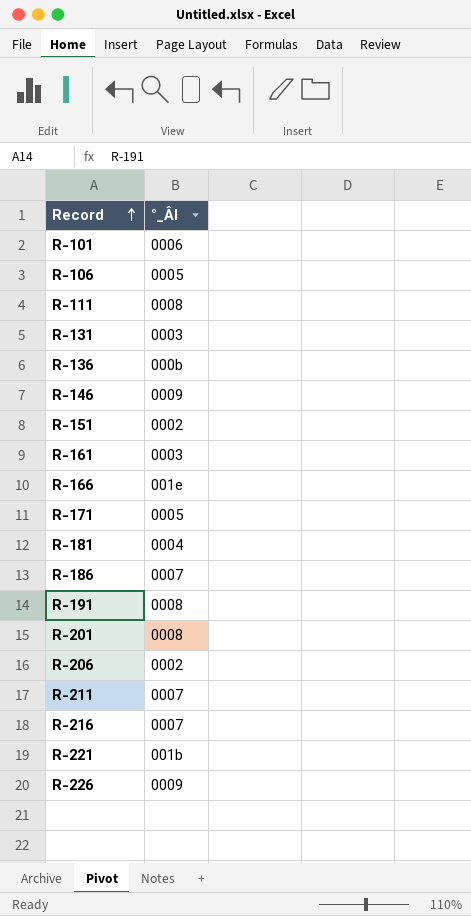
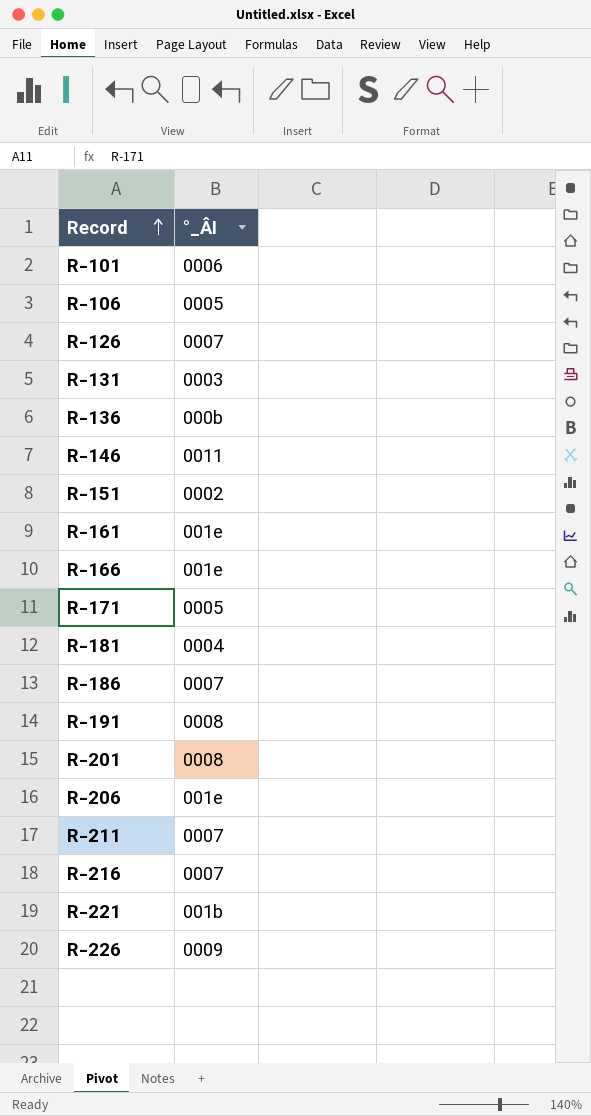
row R-111: 0008 -> none
row R-126: none -> 0007
R-146 | °_ÂI: 0009 -> 0011
R-161 | °_ÂI: 0003 -> 001e
R-206 | °_ÂI: 0002 -> 001e

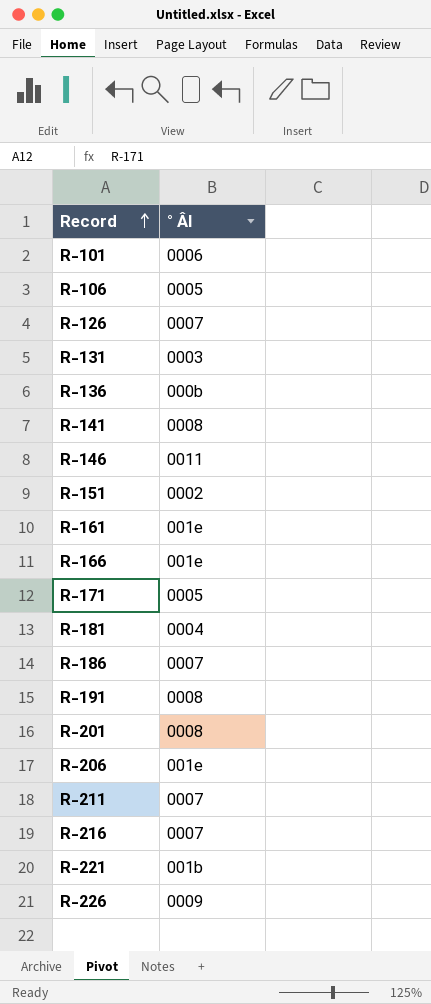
column name: °_ÂI -> ° ÂI
row R-141: none -> 0008

